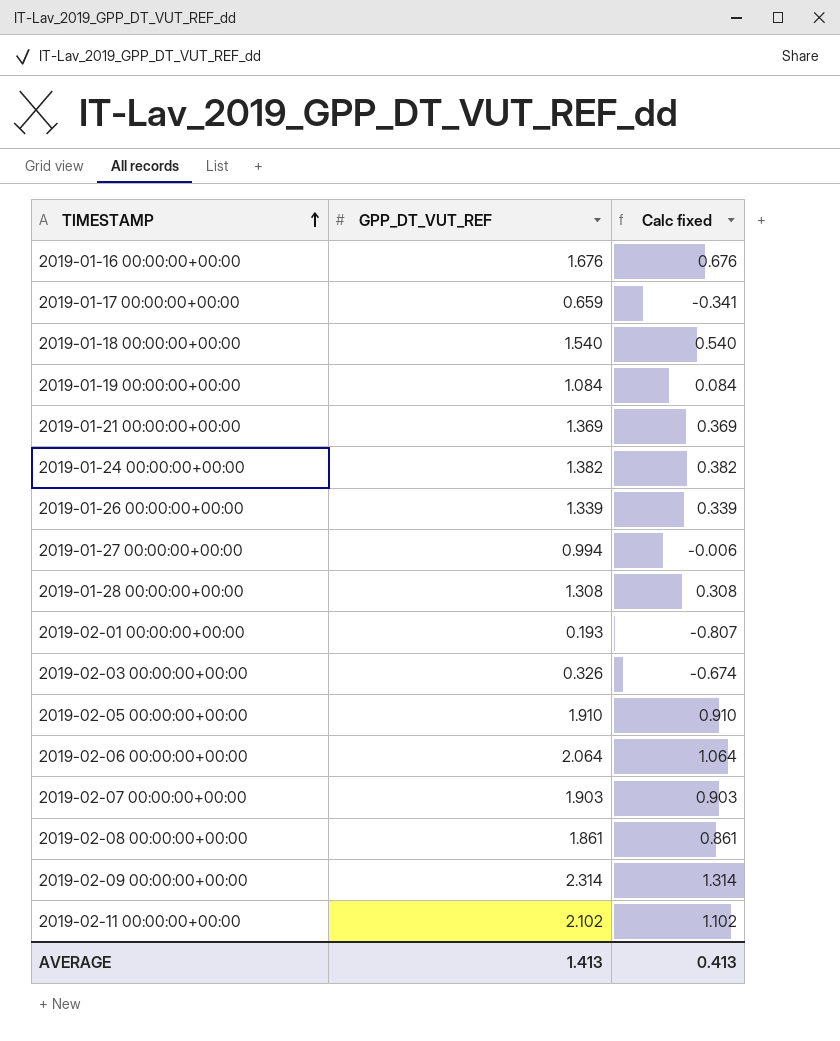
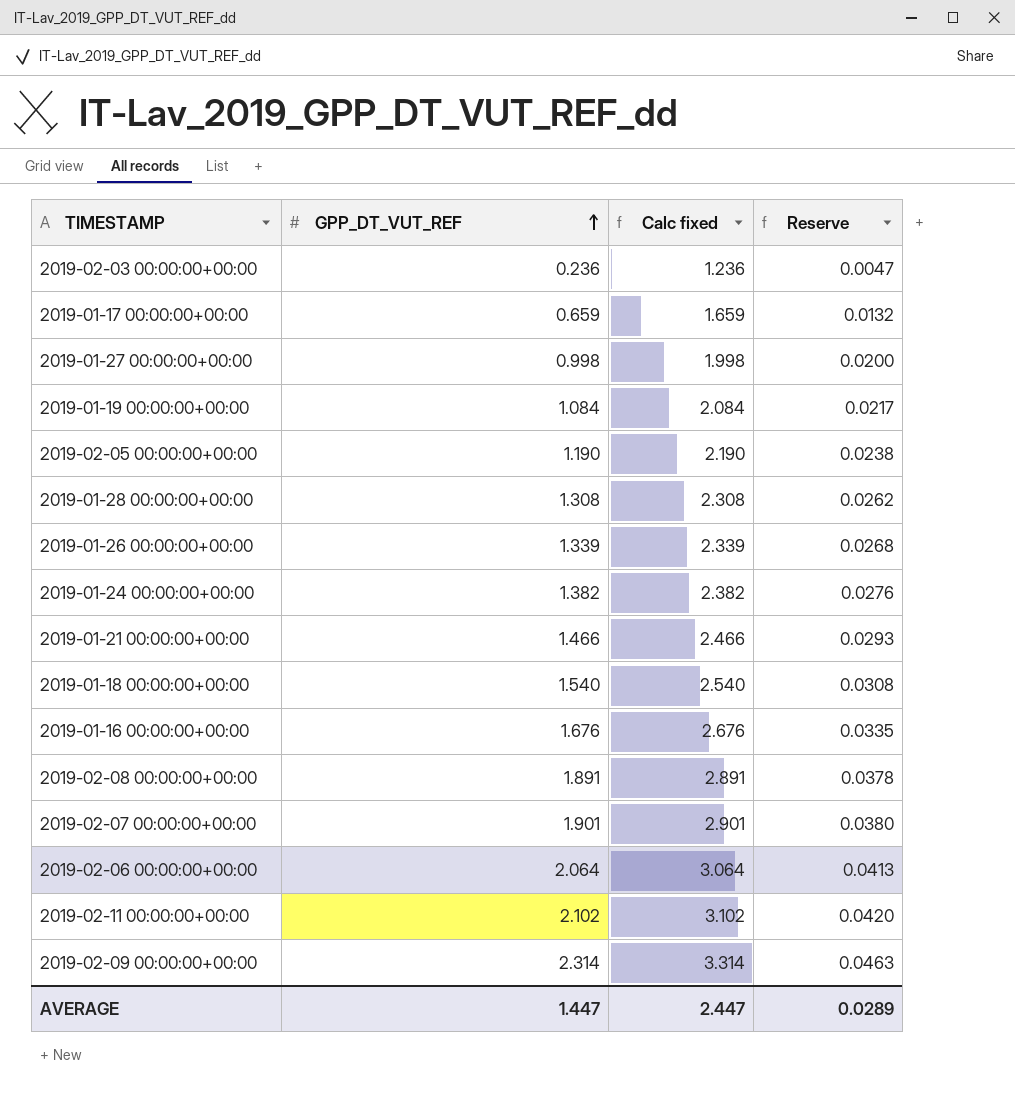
row order: TIMESTAMP ascending -> GPP_DT_VUT_REF ascending
column Calc fixed | formula: [GPP_DT_VUT_REF] - 1 -> [GPP_DT_VUT_REF] + 1
column Reserve | formula: none -> [GPP_DT_VUT_REF] * 0.02
row 2019-02-01 00:00:00+00:00: 0.193 | -0.807 -> none
2019-02-03 00:00:00+00:00 | GPP_DT_VUT_REF: 0.326 -> 0.236
2019-01-27 00:00:00+00:00 | GPP_DT_VUT_REF: 0.994 -> 0.998
2019-02-05 00:00:00+00:00 | GPP_DT_VUT_REF: 1.910 -> 1.190
2019-01-21 00:00:00+00:00 | GPP_DT_VUT_REF: 1.369 -> 1.466
2019-02-08 00:00:00+00:00 | GPP_DT_VUT_REF: 1.861 -> 1.891
2019-02-07 00:00:00+00:00 | GPP_DT_VUT_REF: 1.903 -> 1.901
AVERAGE | GPP_DT_VUT_REF: 1.413 -> 1.447
AVERAGE | Calc fixed: 0.413 -> 2.447

